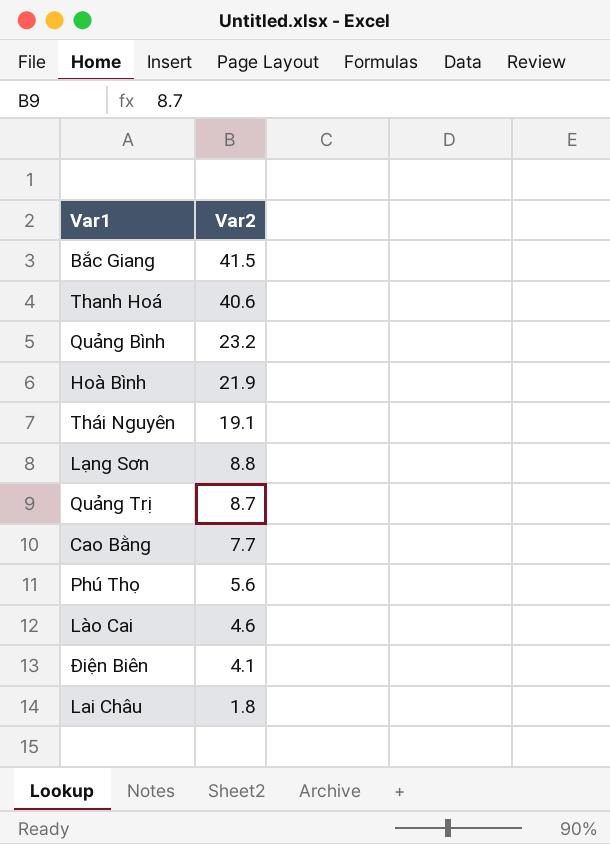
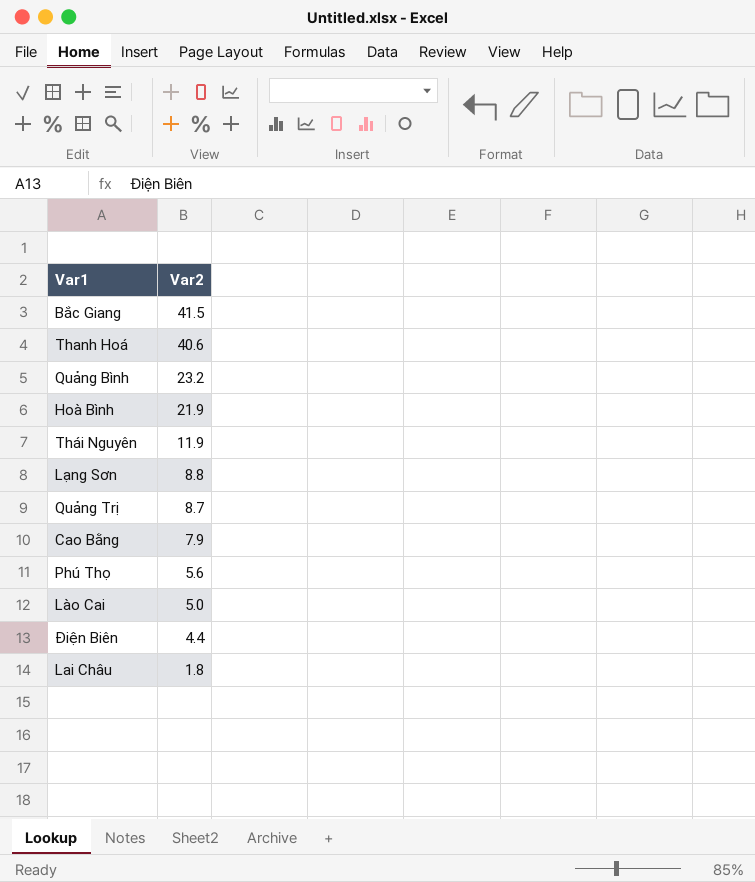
Thái Nguyên | Var2: 19.1 -> 11.9
Cao Bằng | Var2: 7.7 -> 7.9
Lào Cai | Var2: 4.6 -> 5.0
Điện Biên | Var2: 4.1 -> 4.4

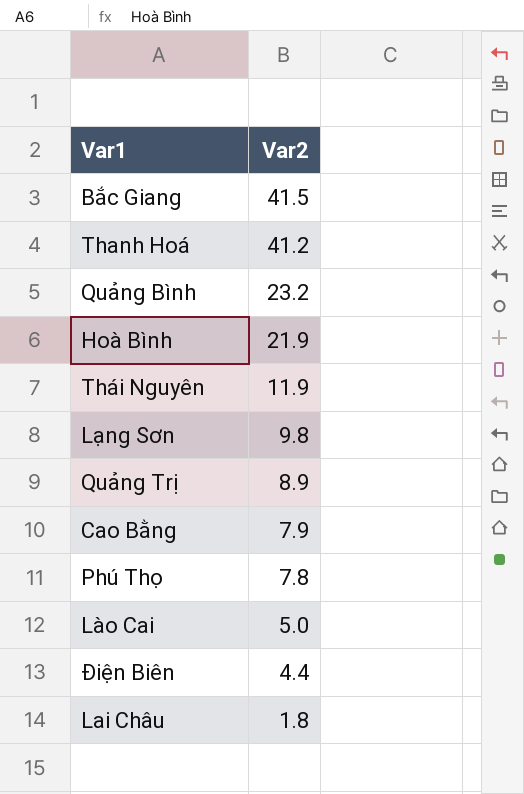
Thanh Hoá | Var2: 40.6 -> 41.2
Lạng Sơn | Var2: 8.8 -> 9.8
Quảng Trị | Var2: 8.7 -> 8.9
Phú Thọ | Var2: 5.6 -> 7.8

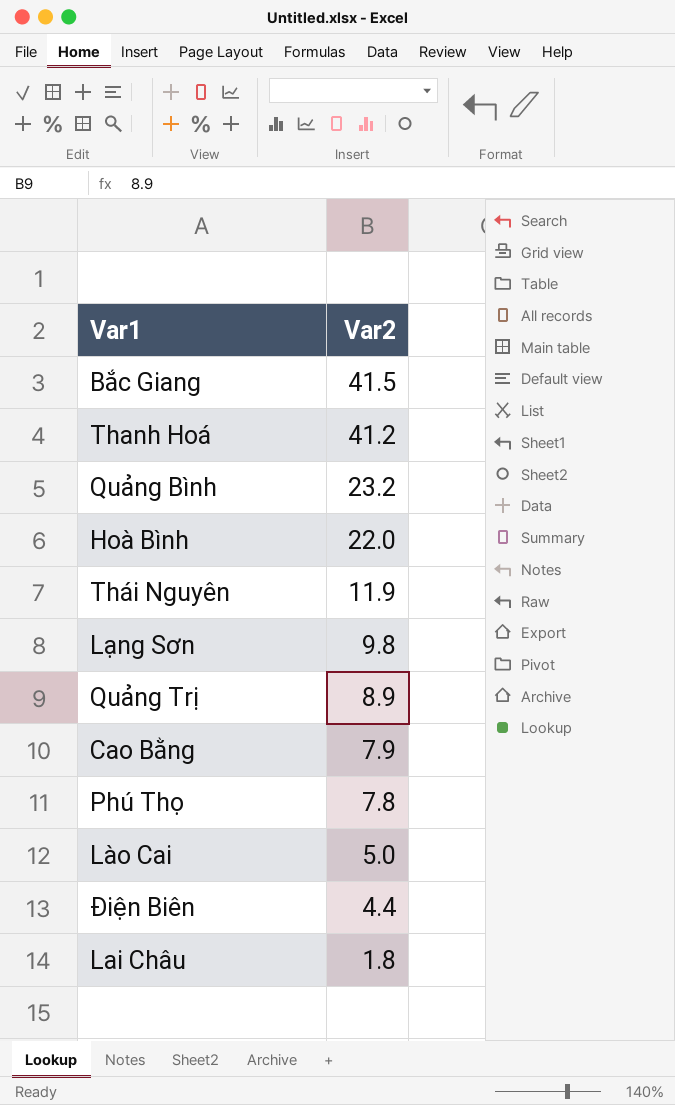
Hoà Bình | Var2: 21.9 -> 22.0

